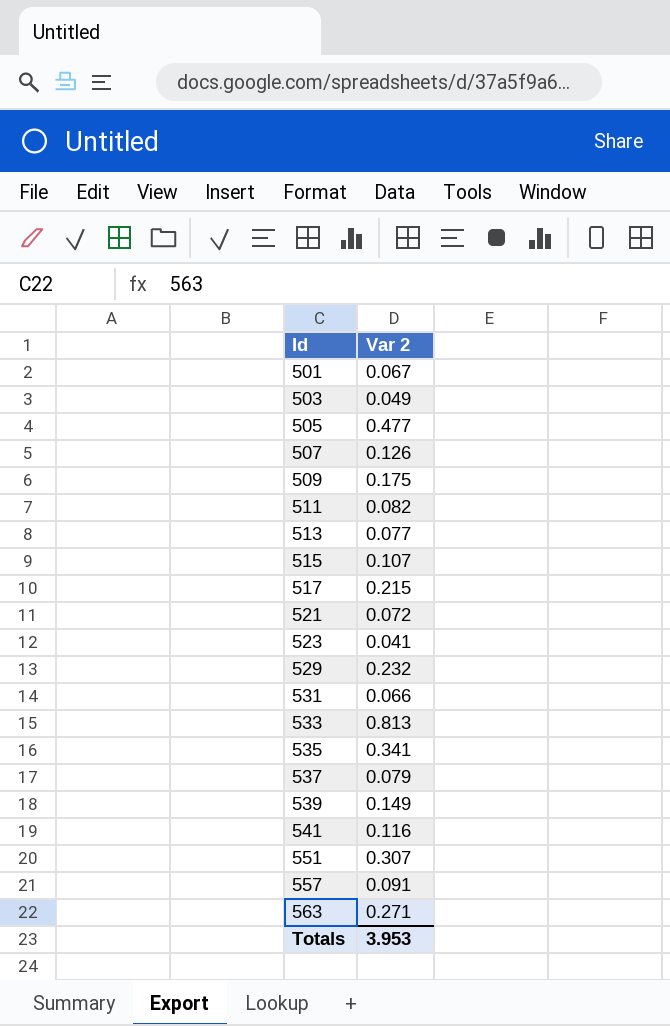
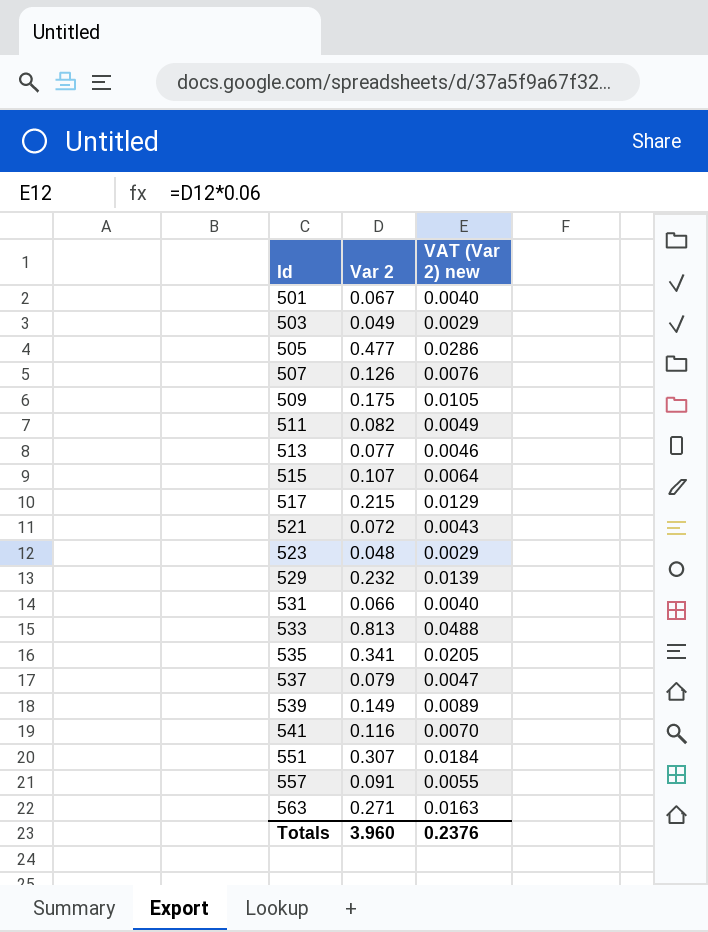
column VAT (Var 2) new | formula: none -> [Var 2] * 0.06
523 | Var 2: 0.041 -> 0.048
Totals | Var 2: 3.953 -> 3.960

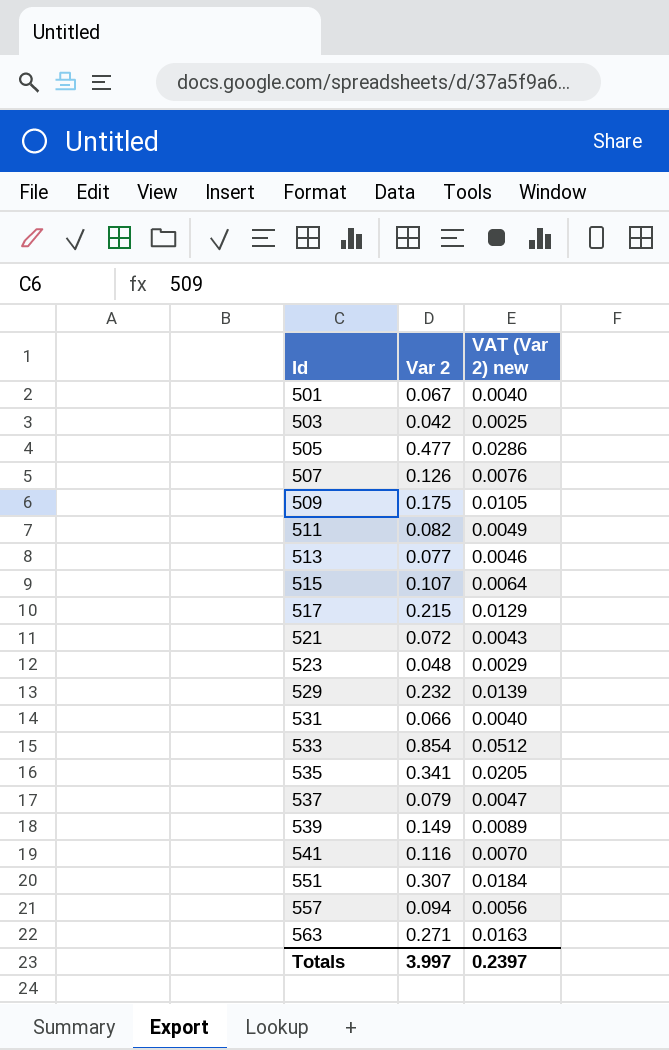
503 | Var 2: 0.049 -> 0.042
503 | VAT (Var 2) new: 0.0029 -> 0.0025
533 | Var 2: 0.813 -> 0.854
533 | VAT (Var 2) new: 0.0488 -> 0.0512
557 | Var 2: 0.091 -> 0.094
557 | VAT (Var 2) new: 0.0055 -> 0.0056
Totals | Var 2: 3.960 -> 3.997
Totals | VAT (Var 2) new: 0.2376 -> 0.2397

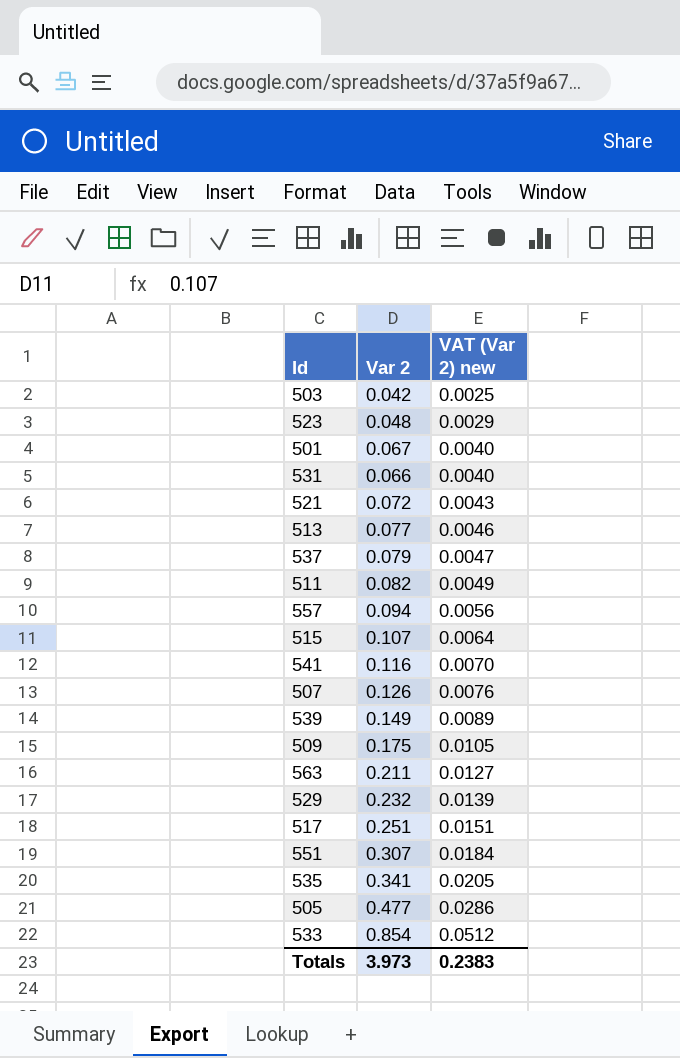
row order: Id ascending -> VAT (Var 2) new ascending
563 | Var 2: 0.271 -> 0.211
563 | VAT (Var 2) new: 0.0163 -> 0.0127
517 | Var 2: 0.215 -> 0.251
517 | VAT (Var 2) new: 0.0129 -> 0.0151
Totals | Var 2: 3.997 -> 3.973
Totals | VAT (Var 2) new: 0.2397 -> 0.2383

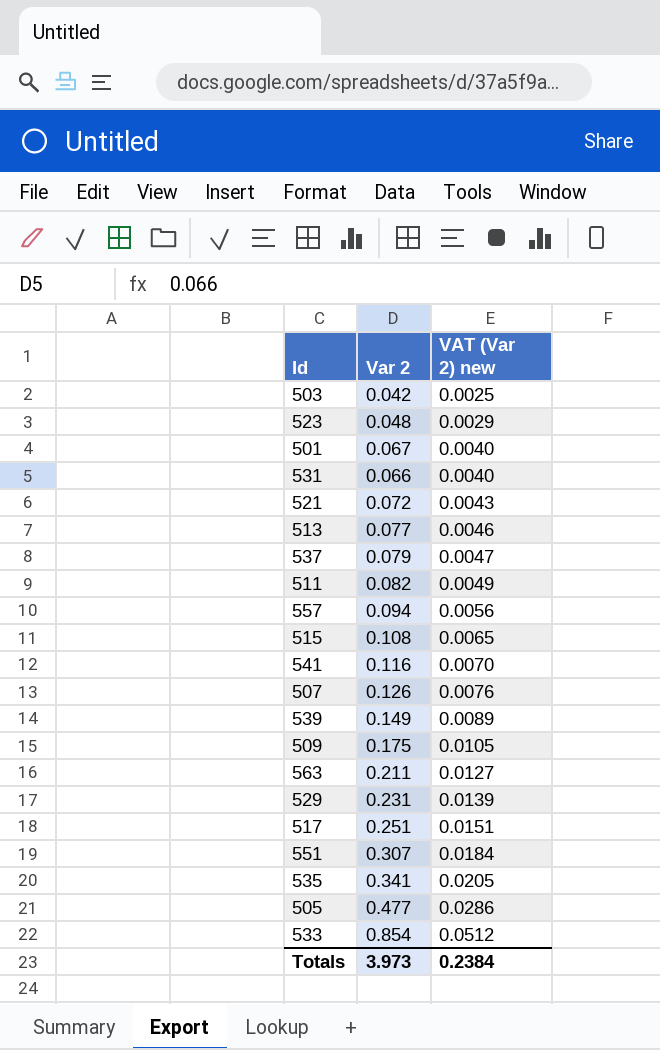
515 | Var 2: 0.107 -> 0.108
515 | VAT (Var 2) new: 0.0064 -> 0.0065
529 | Var 2: 0.232 -> 0.231
Totals | VAT (Var 2) new: 0.2383 -> 0.2384

